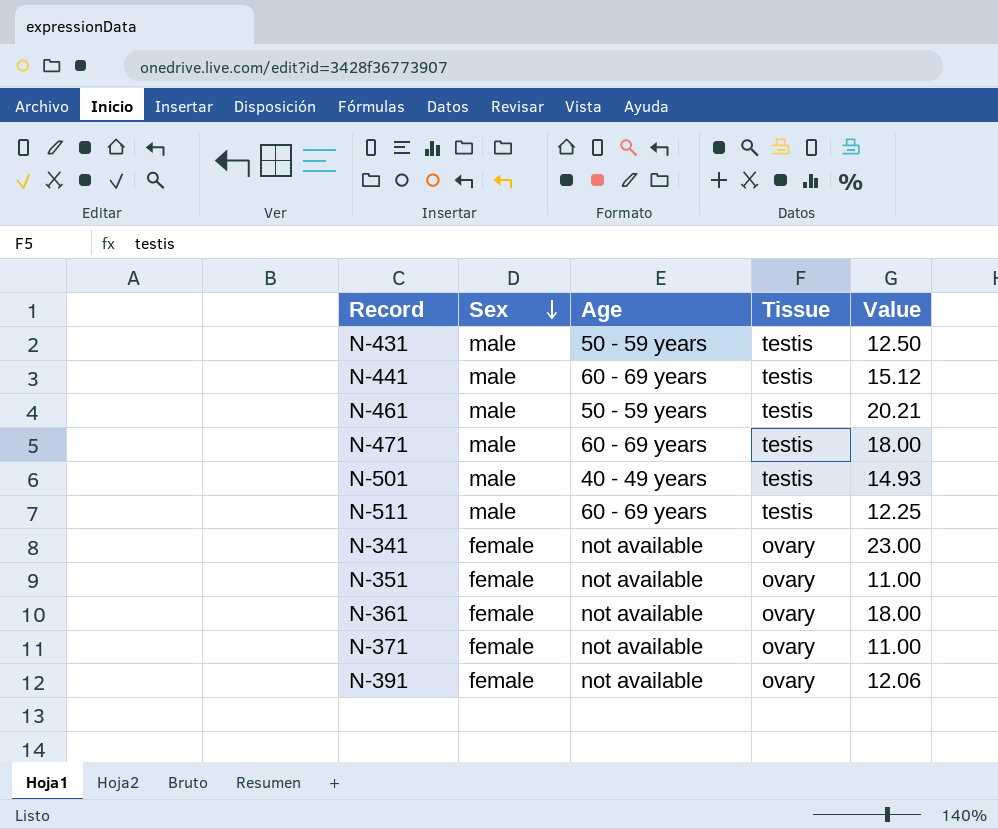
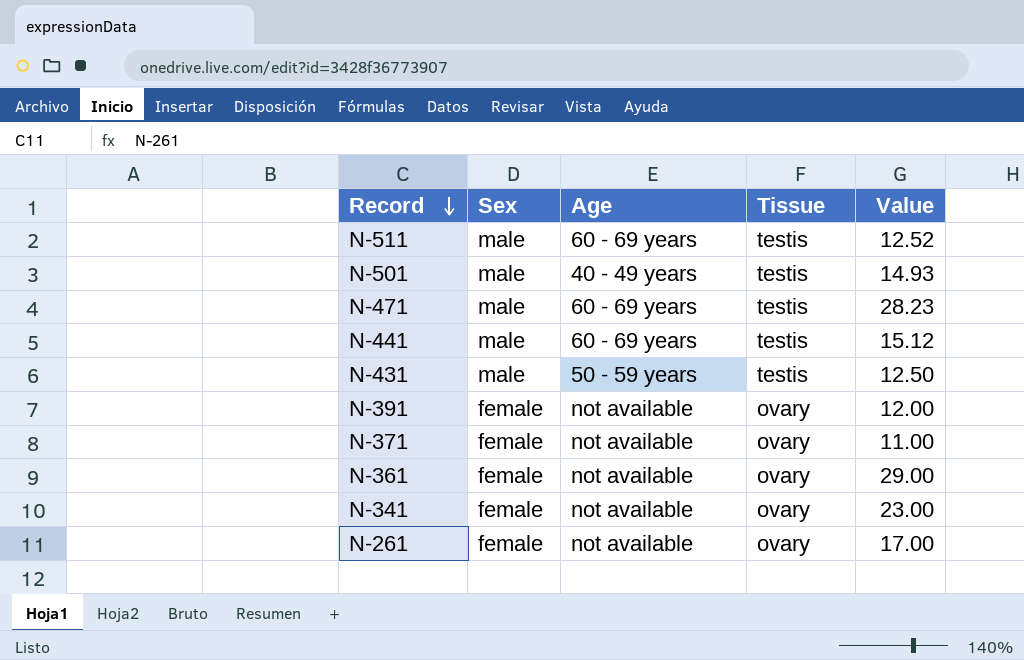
row order: Sex descending -> Record descending
row N-461: male | 50 - 59 years | testis | 20.21 -> none
row N-351: female | not available | ovary | 11.00 -> none
N-511 | Value: 12.25 -> 12.52
N-471 | Value: 18.00 -> 28.23
N-391 | Value: 12.06 -> 12.00
N-361 | Value: 18.00 -> 29.00
row N-261: none -> female | not available | ovary | 17.00

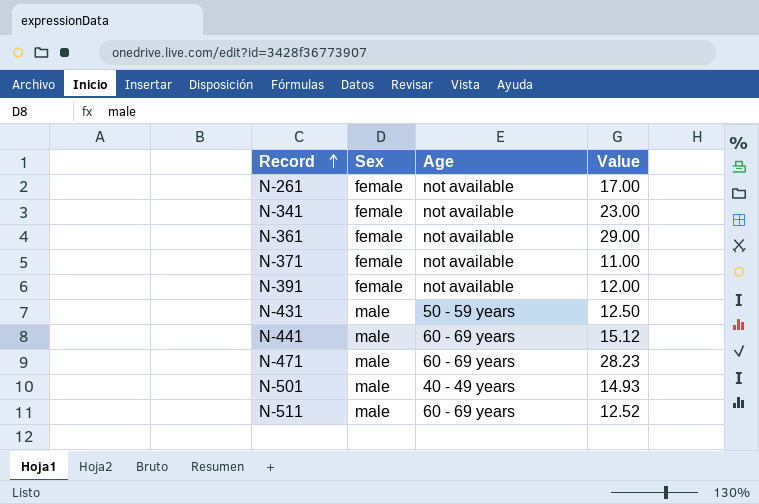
row order: Record descending -> Record ascending
column Tissue | position: 4 -> none

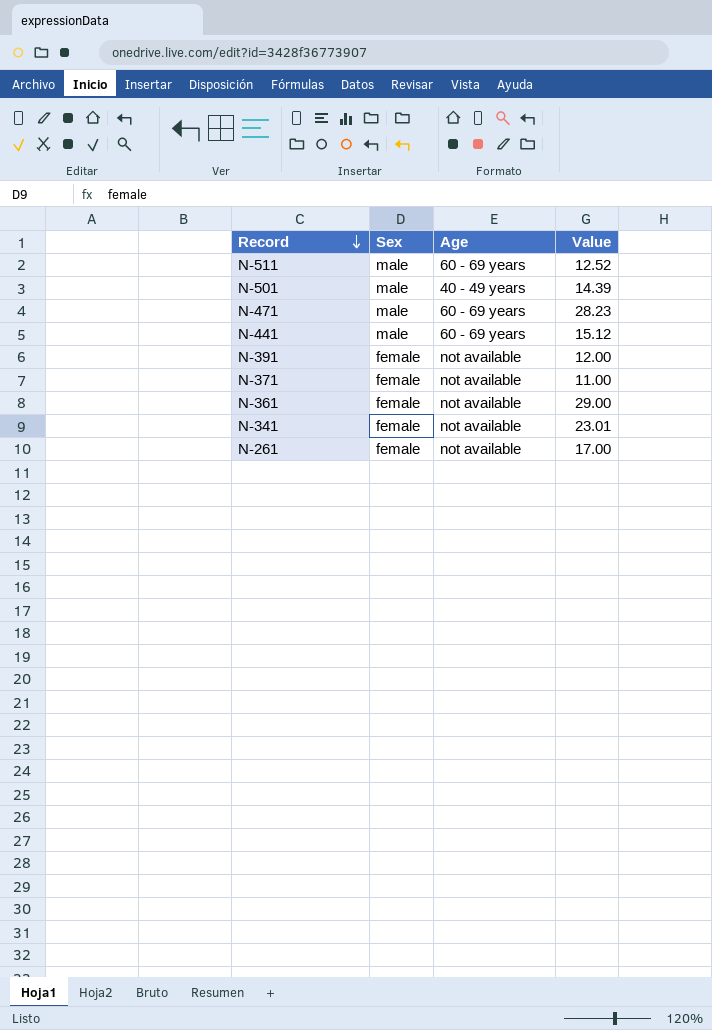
row order: Record ascending -> Record descending
row N-431: male | 50 - 59 years | 12.50 -> none
N-501 | Value: 14.93 -> 14.39
N-341 | Value: 23.00 -> 23.01

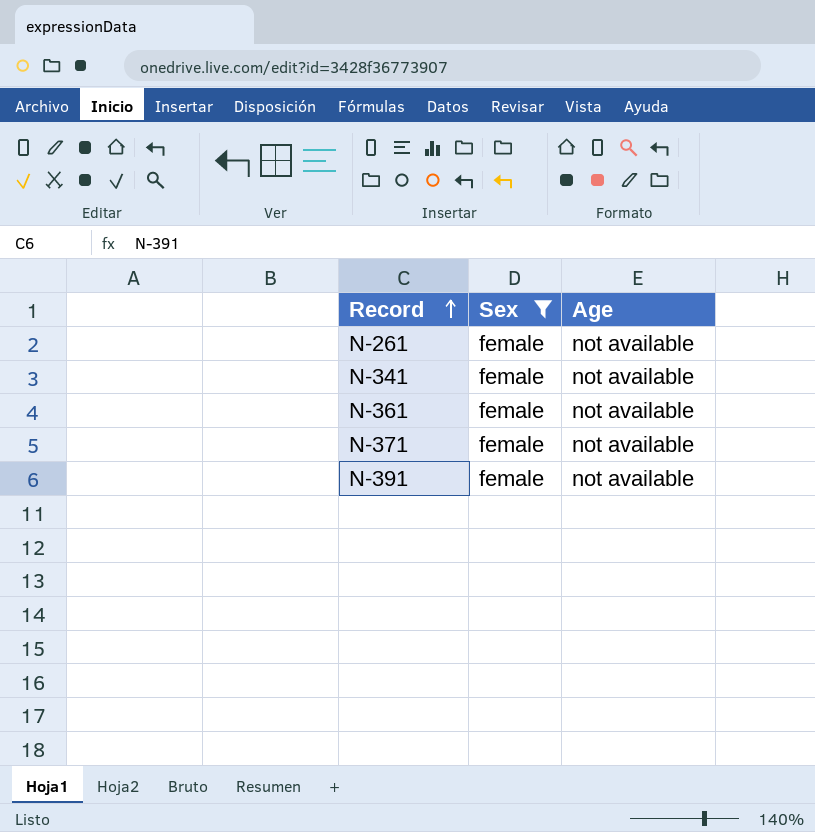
filter: none -> Sex = female
row order: Record descending -> Record ascending
column Value | position: 4 -> none

